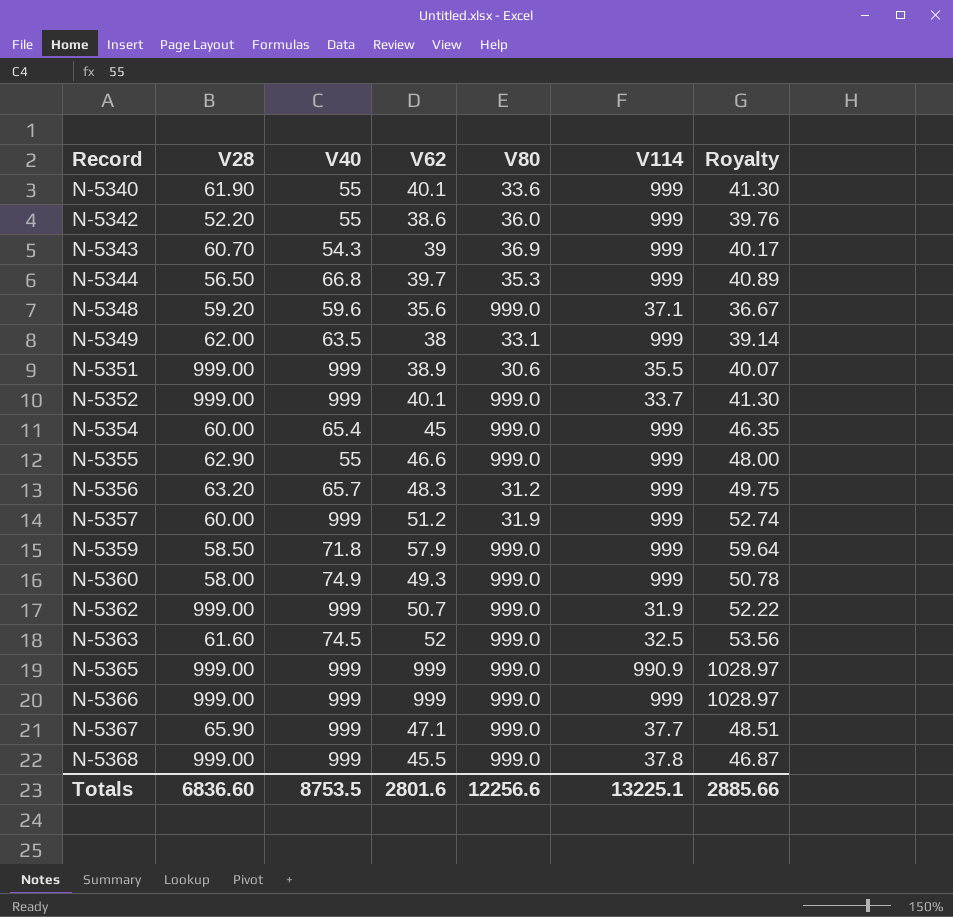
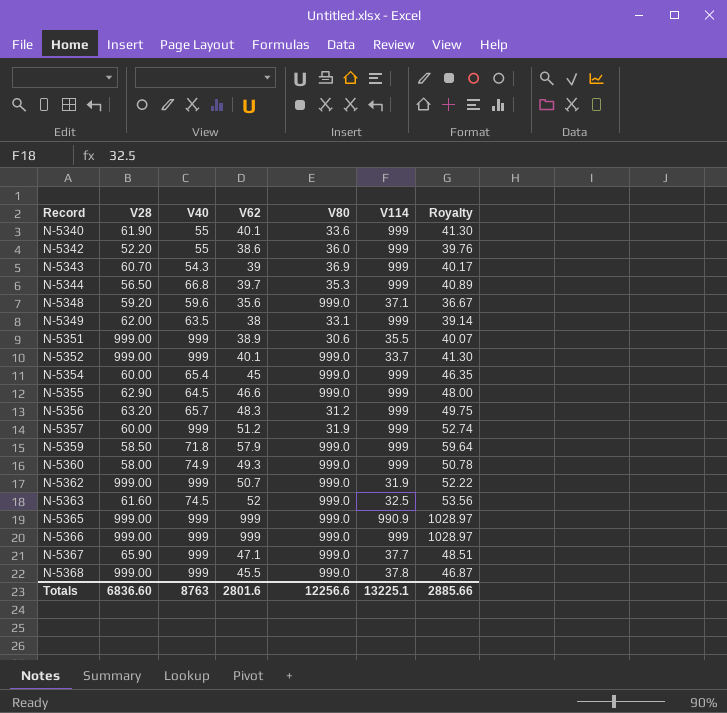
N-5355 | V40: 55 -> 64.5
Totals | V40: 8753.5 -> 8763

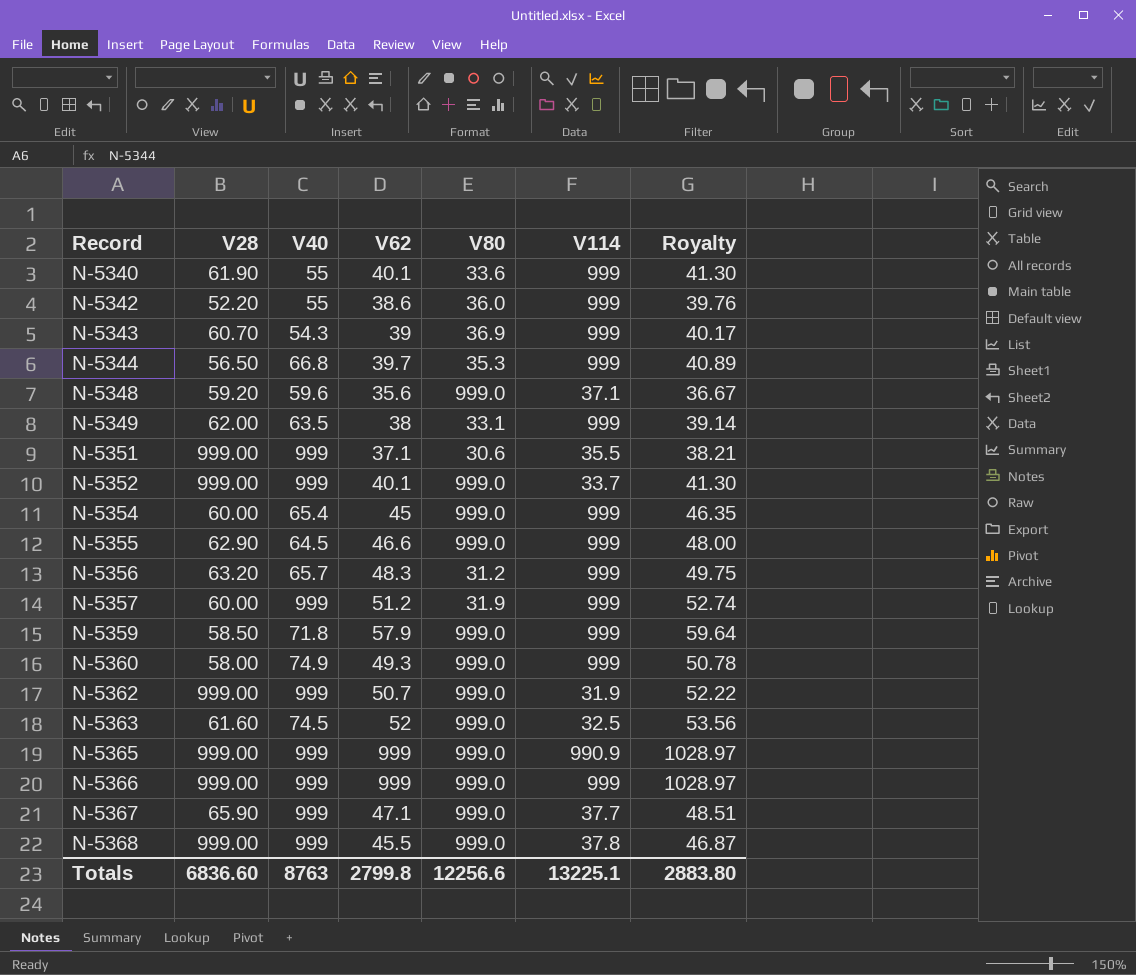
N-5351 | V62: 38.9 -> 37.1
N-5351 | Royalty: 40.07 -> 38.21
Totals | V62: 2801.6 -> 2799.8
Totals | Royalty: 2885.66 -> 2883.80

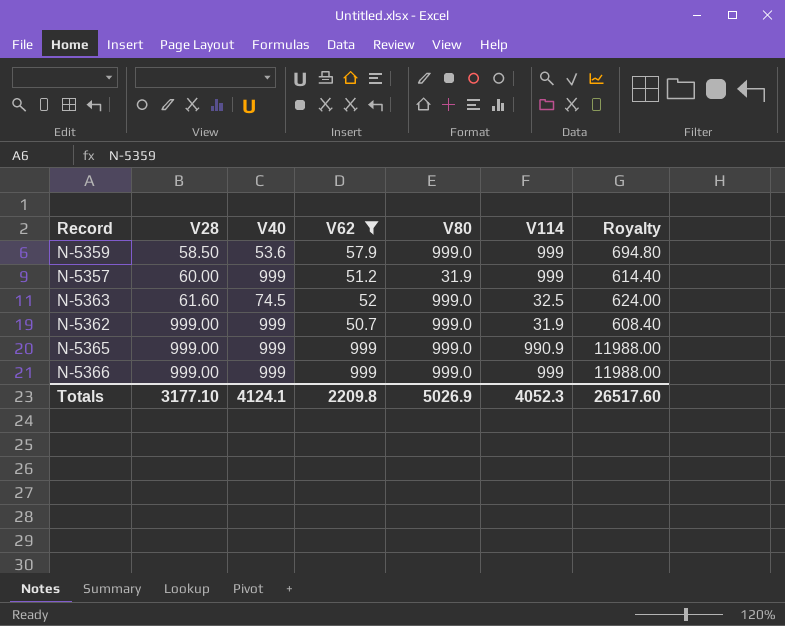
filter: none -> V62 >= 50.7
row order: Record ascending -> V28 ascending
column Royalty | formula: [V62] * 1.03 -> [V62] * 12
N-5359 | V40: 71.8 -> 53.6
Totals | V28: 6836.60 -> 3177.10
Totals | V40: 8763 -> 4124.1
Totals | V62: 2799.8 -> 2209.8
Totals | V80: 12256.6 -> 5026.9
Totals | V114: 13225.1 -> 4052.3
Totals | Royalty: 2883.80 -> 26517.60

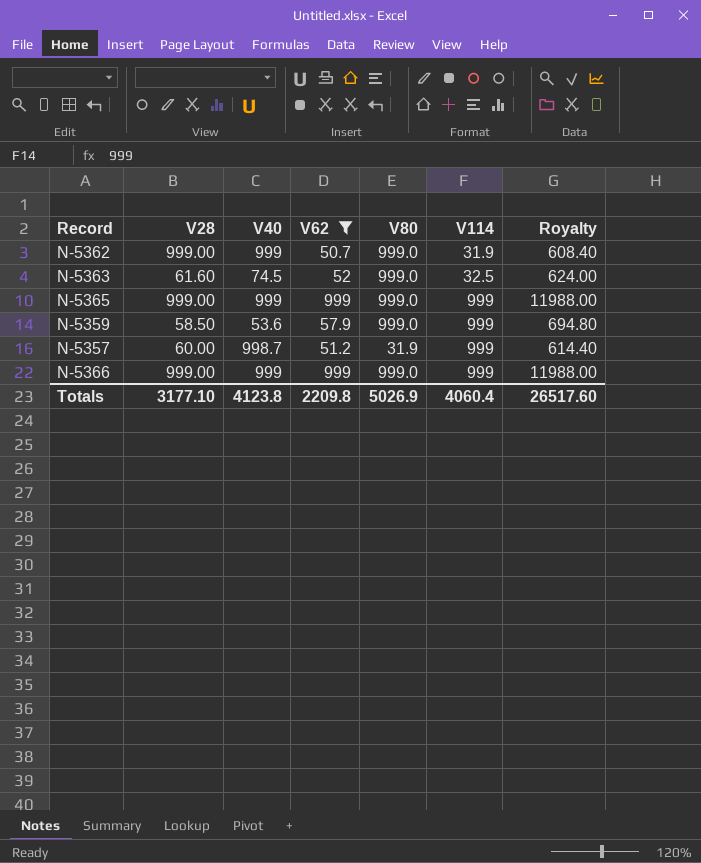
row order: V28 ascending -> V114 ascending
N-5365 | V114: 990.9 -> 999
N-5357 | V40: 999 -> 998.7
Totals | V40: 4124.1 -> 4123.8
Totals | V114: 4052.3 -> 4060.4

